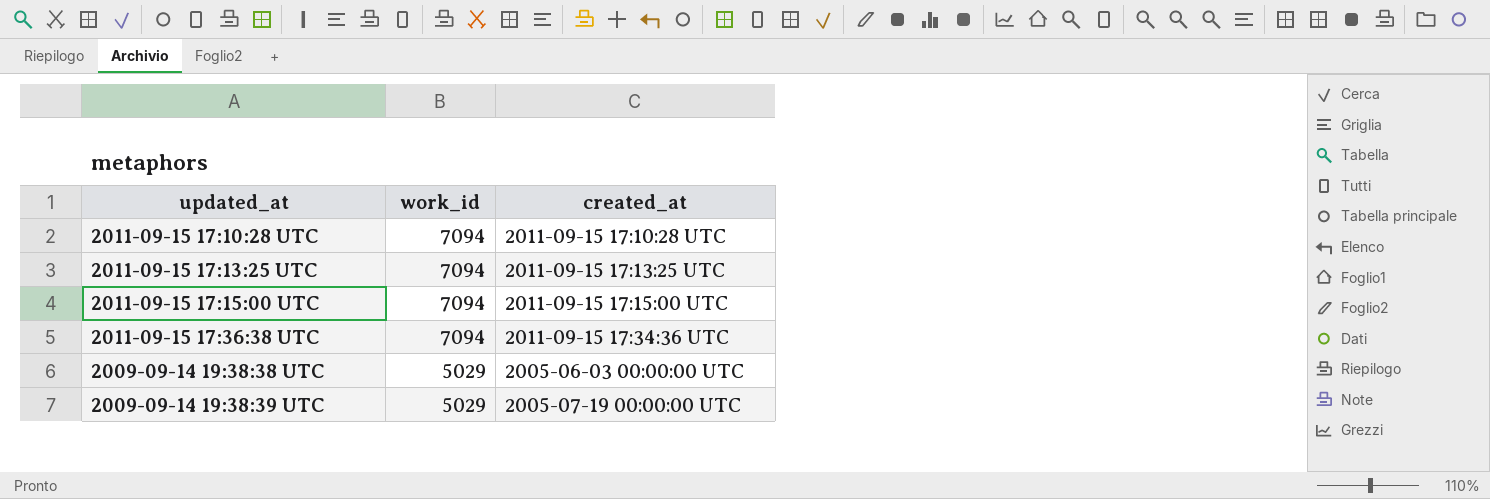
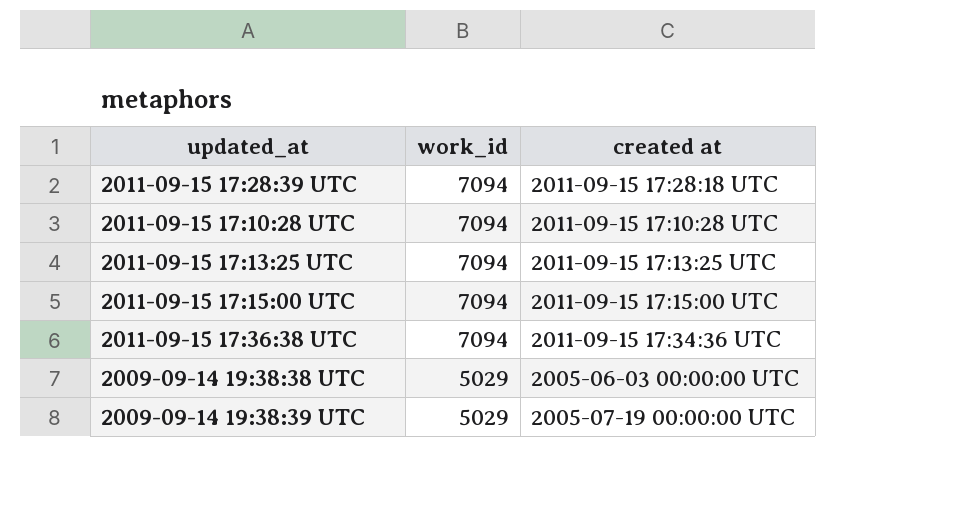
column name: created_at -> created at
row 2011-09-15 17:28:39 UTC: none -> 7094 | 2011-09-15 17:28:18 UTC

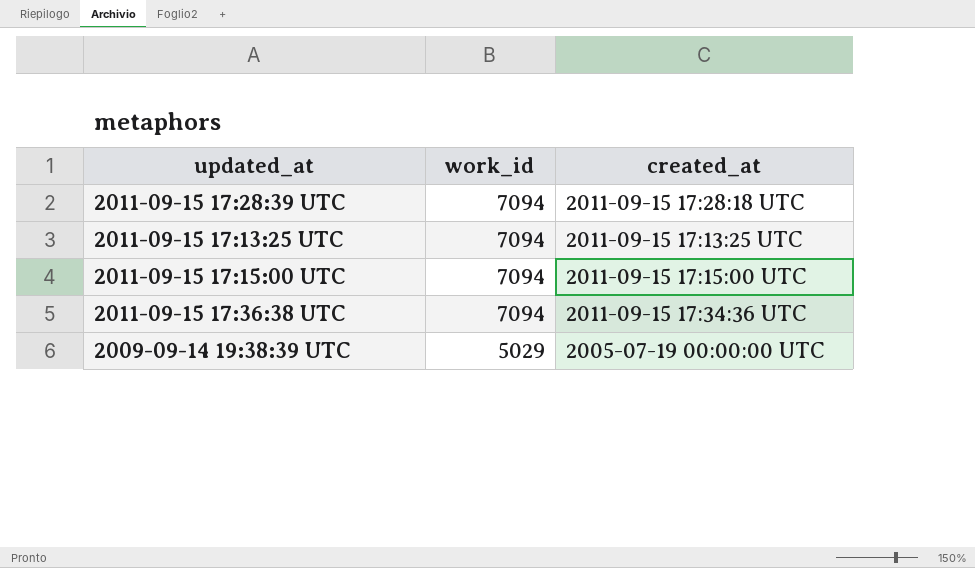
column name: created at -> created_at
row 2011-09-15 17:10:28 UTC: 7094 | 2011-09-15 17:10:28 UTC -> none
row 2009-09-14 19:38:38 UTC: 5029 | 2005-06-03 00:00:00 UTC -> none

